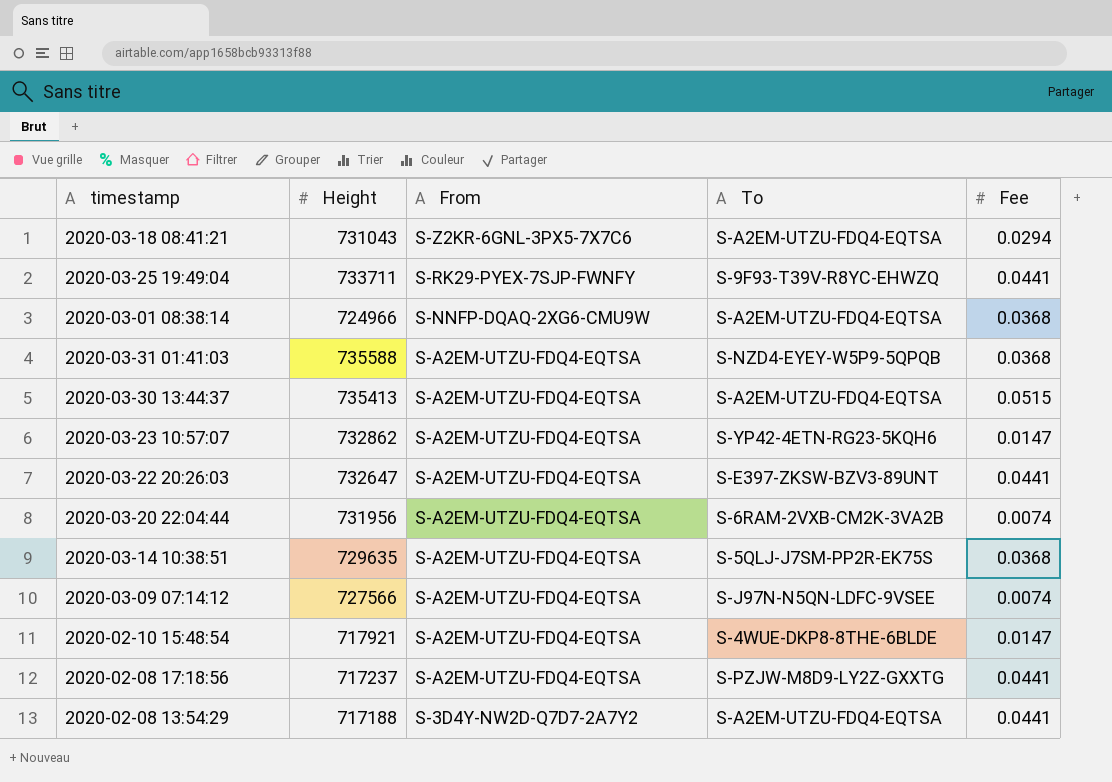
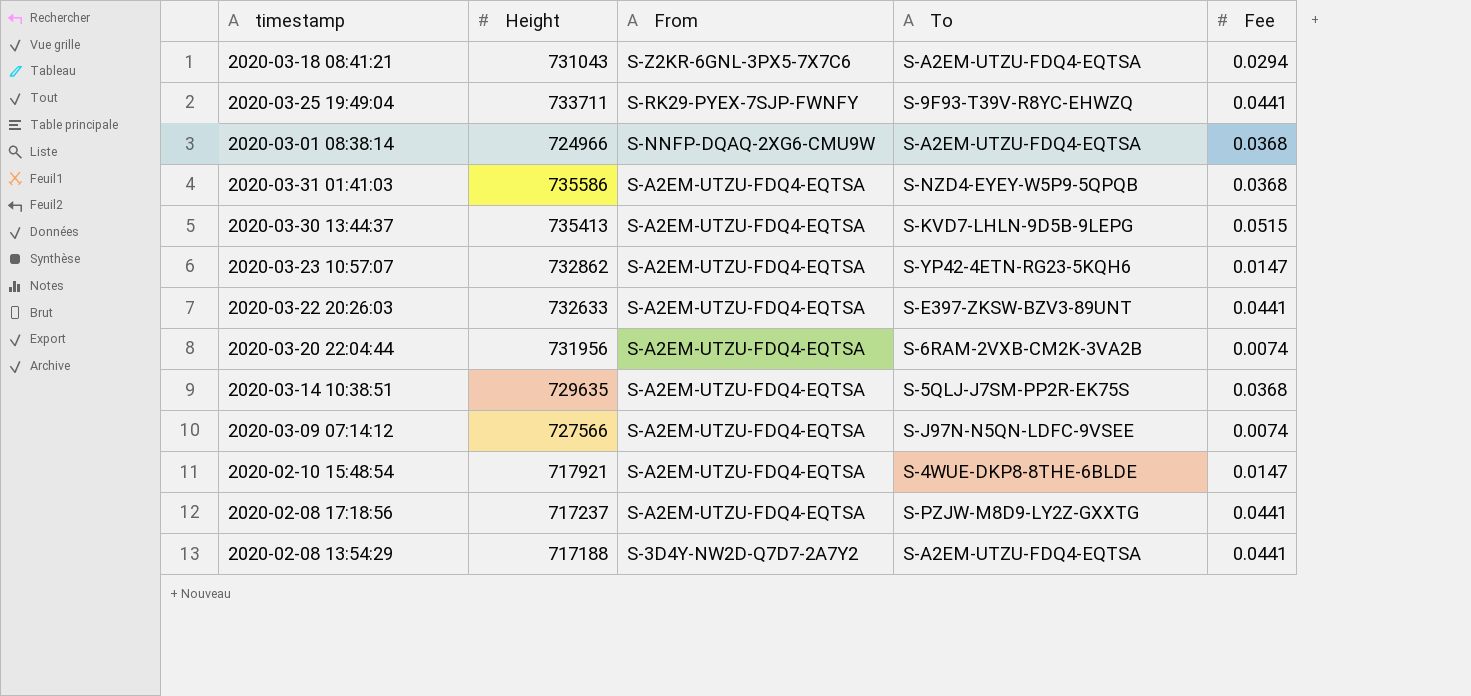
2020-03-31 01:41:03 | Height: 735588 -> 735586
2020-03-30 13:44:37 | To: S-A2EM-UTZU-FDQ4-EQTSA -> S-KVD7-LHLN-9D5B-9LEPG
2020-03-22 20:26:03 | Height: 732647 -> 732633

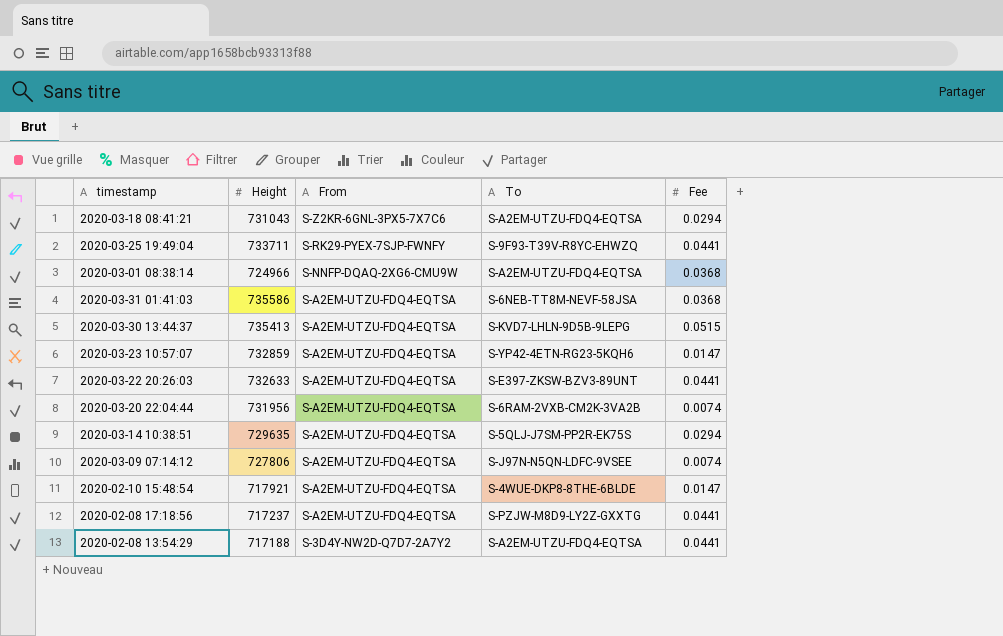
2020-03-31 01:41:03 | To: S-NZD4-EYEY-W5P9-5QPQB -> S-6NEB-TT8M-NEVF-58JSA
2020-03-23 10:57:07 | Height: 732862 -> 732859
2020-03-14 10:38:51 | Fee: 0.0368 -> 0.0294
2020-03-09 07:14:12 | Height: 727566 -> 727806

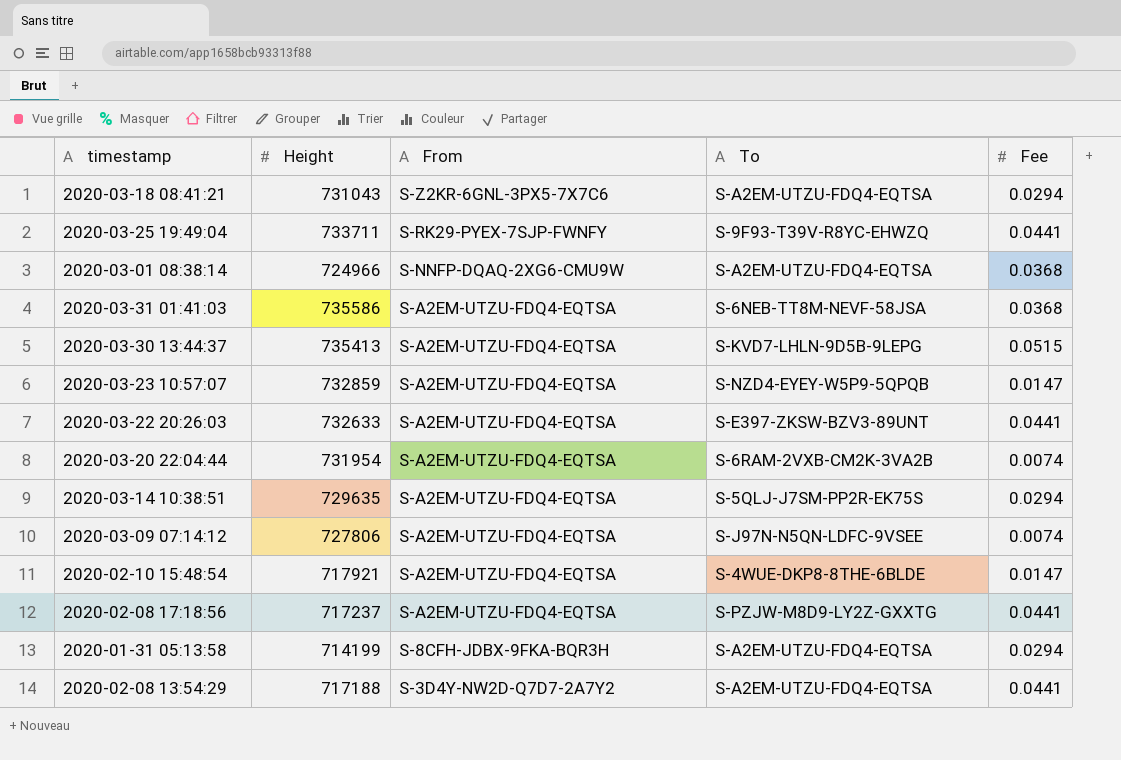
2020-03-23 10:57:07 | To: S-YP42-4ETN-RG23-5KQH6 -> S-NZD4-EYEY-W5P9-5QPQB
2020-03-20 22:04:44 | Height: 731956 -> 731954
row 2020-01-31 05:13:58: none -> 714199 | S-8CFH-JDBX-9FKA-BQR3H | S-A2EM-UTZU-FDQ4-EQTSA | 0.0294

